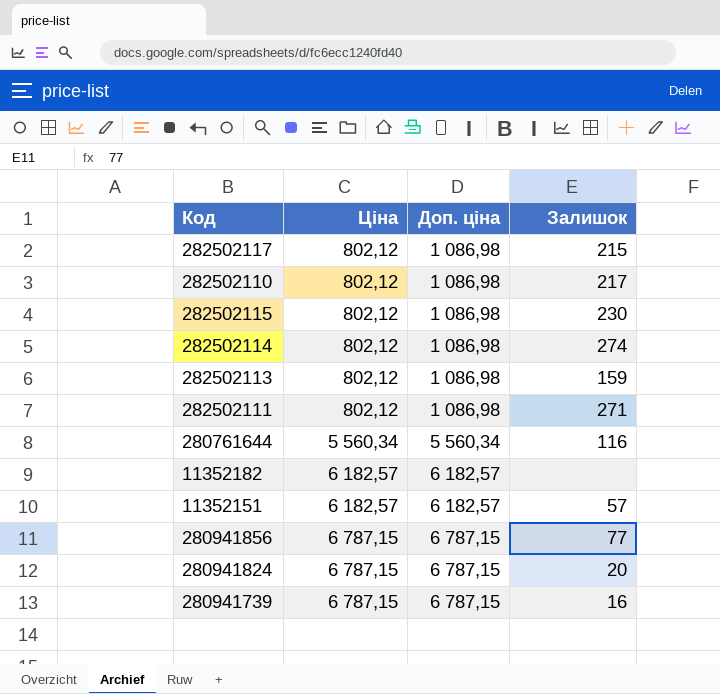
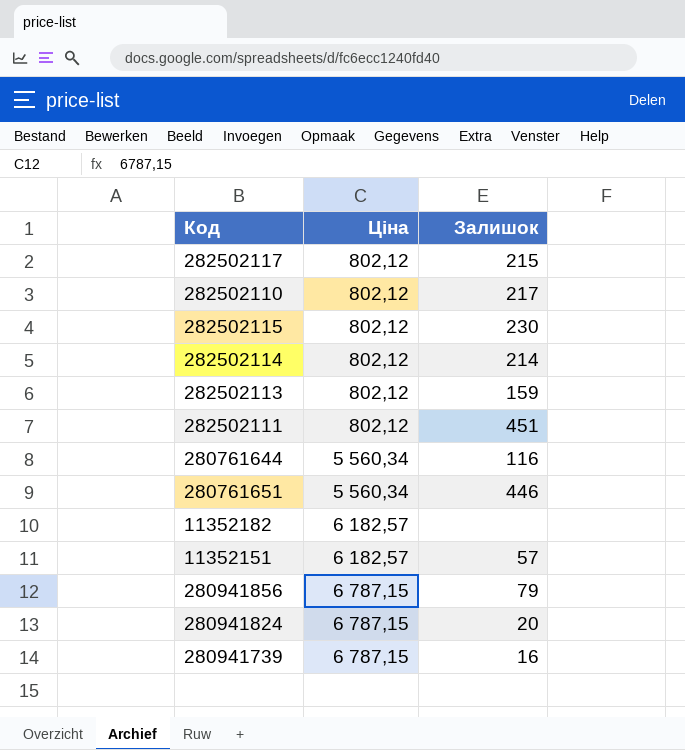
column Доп. ціна | position: 3 -> none
282502114 | Залишок: 274 -> 214
282502111 | Залишок: 271 -> 451
row 280761651: none -> 5 560,34 | 446
280941856 | Залишок: 77 -> 79

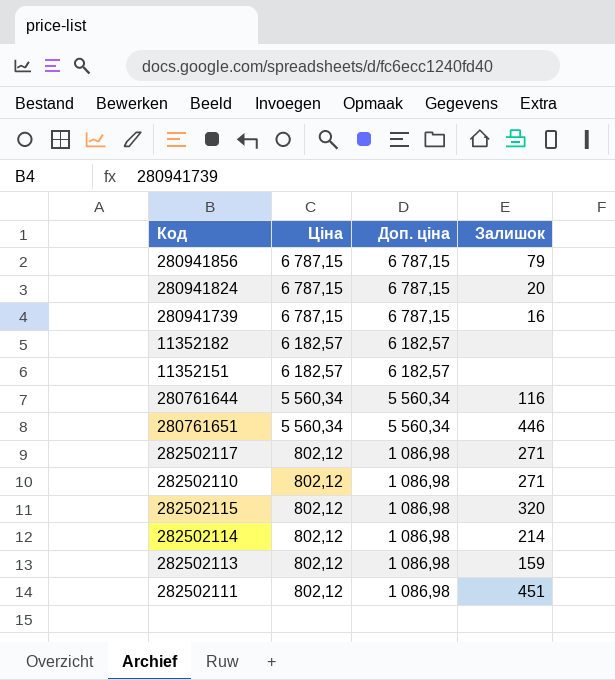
row order: Ціна ascending -> Ціна descending
column Доп. ціна | position: none -> 3
11352151 | Залишок: 57 -> none
282502117 | Залишок: 215 -> 271
282502110 | Залишок: 217 -> 271
282502115 | Залишок: 230 -> 320

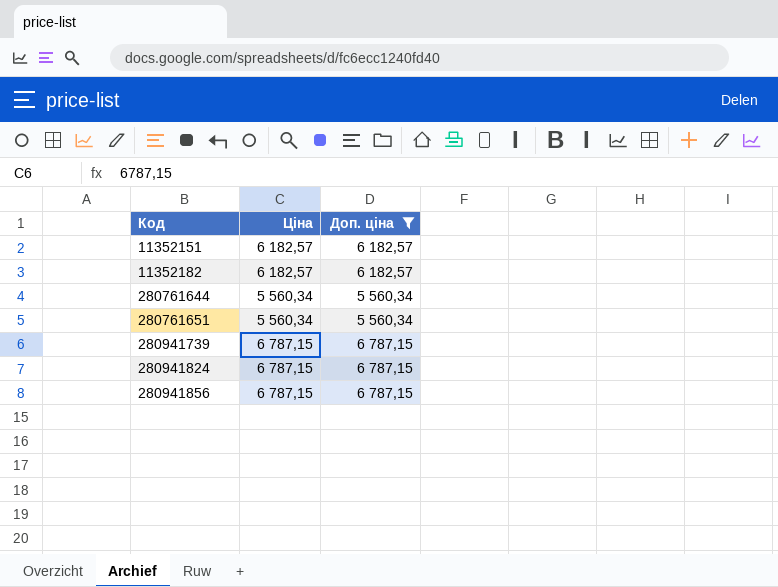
filter: none -> Доп. ціна != 1 086,98
row order: Ціна descending -> Код ascending
column Залишок | position: 4 -> none

